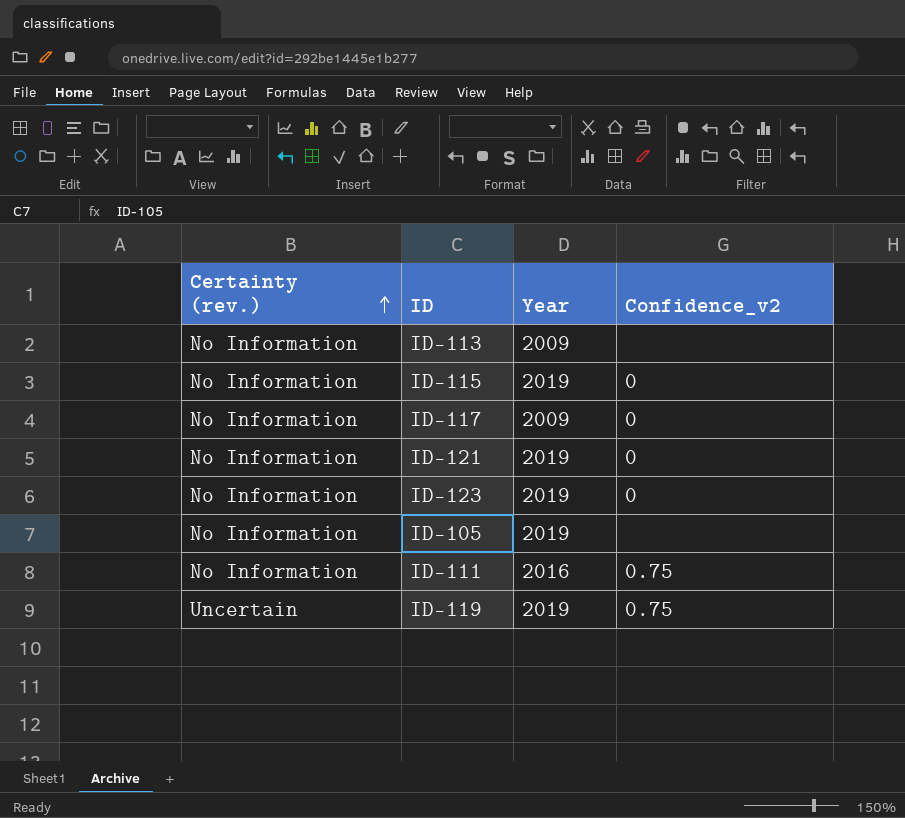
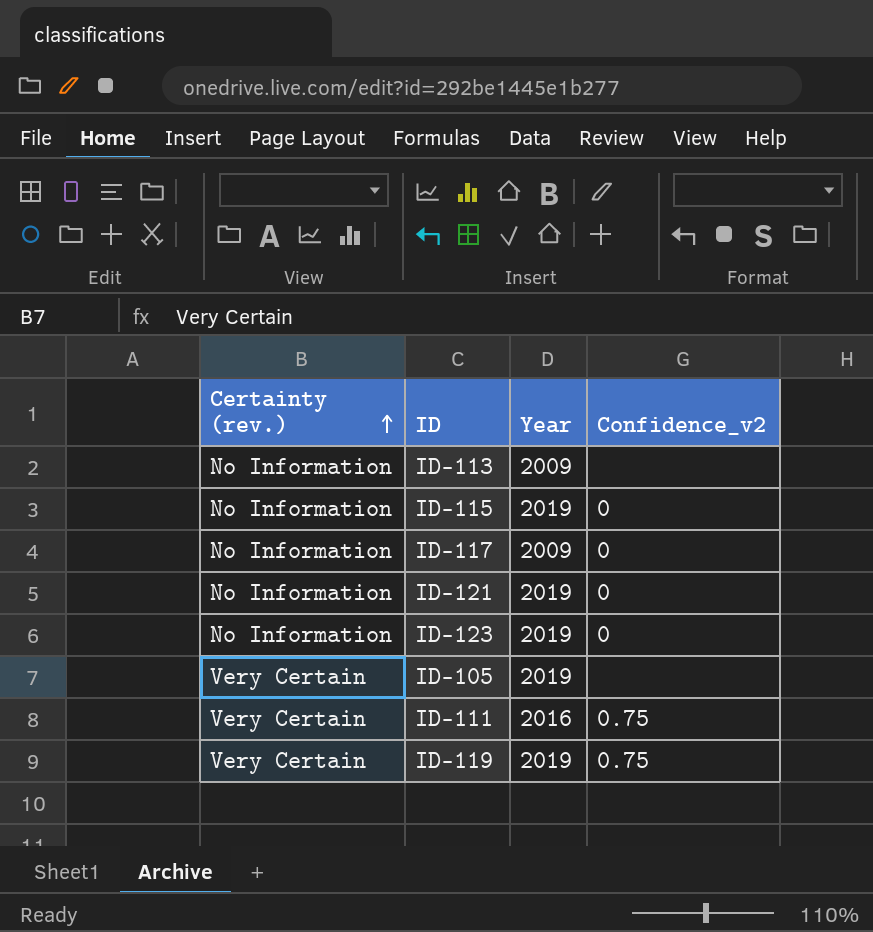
ID-105 | Certainty (rev.): No Information -> Very Certain
ID-111 | Certainty (rev.): No Information -> Very Certain
ID-119 | Certainty (rev.): Uncertain -> Very Certain

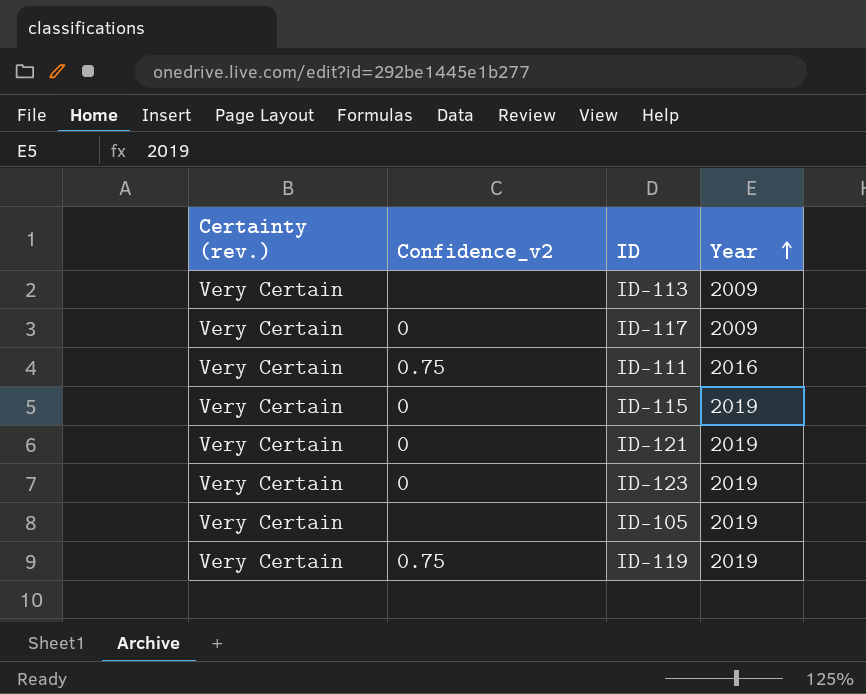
row order: Certainty (rev.) ascending -> Year ascending
column Confidence_v2 | position: 4 -> 2
ID-113 | Certainty (rev.): No Information -> Very Certain
ID-117 | Certainty (rev.): No Information -> Very Certain
ID-115 | Certainty (rev.): No Information -> Very Certain
ID-121 | Certainty (rev.): No Information -> Very Certain
ID-123 | Certainty (rev.): No Information -> Very Certain

